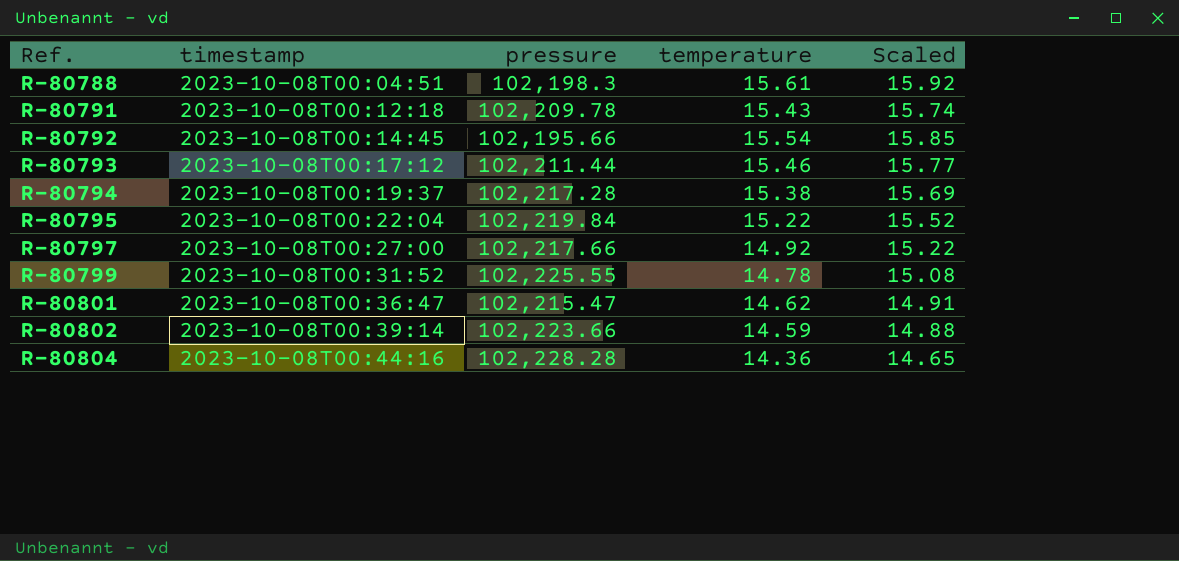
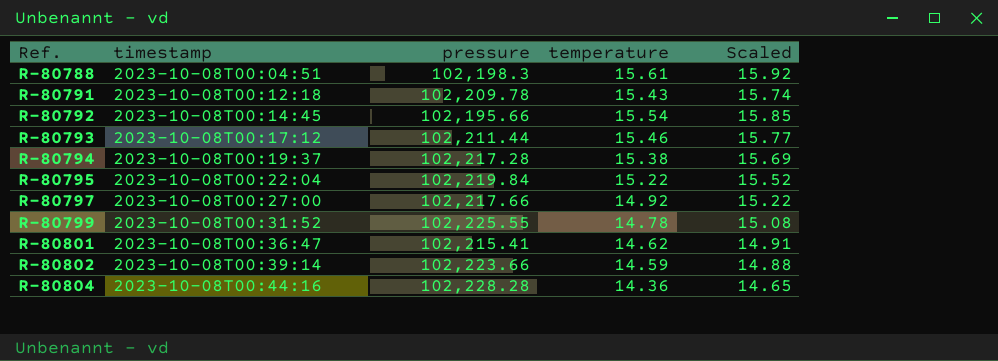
R-80801 | pressure: 102,215.47 -> 102,215.41

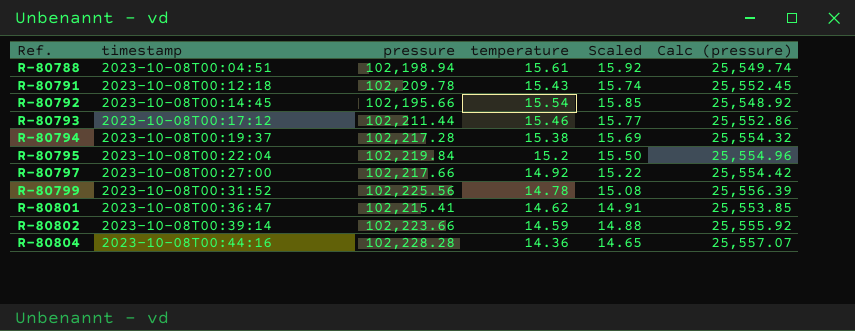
column Calc (pressure) | formula: none -> [pressure] * 0.25
R-80788 | pressure: 102,198.3 -> 102,198.94
R-80795 | temperature: 15.22 -> 15.2
R-80795 | Scaled: 15.52 -> 15.50
R-80799 | pressure: 102,225.55 -> 102,225.56

